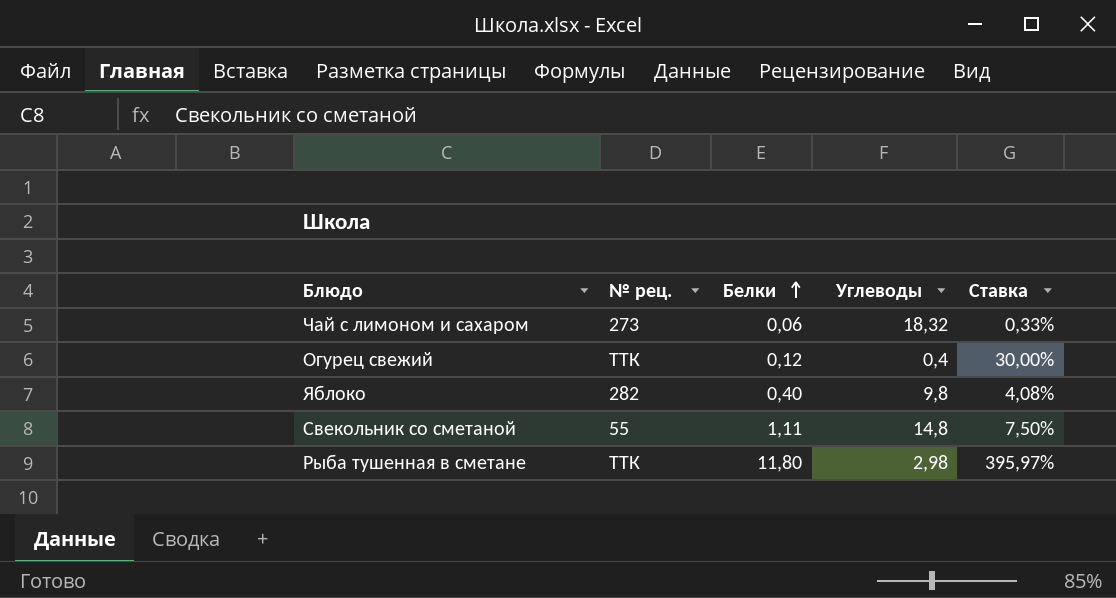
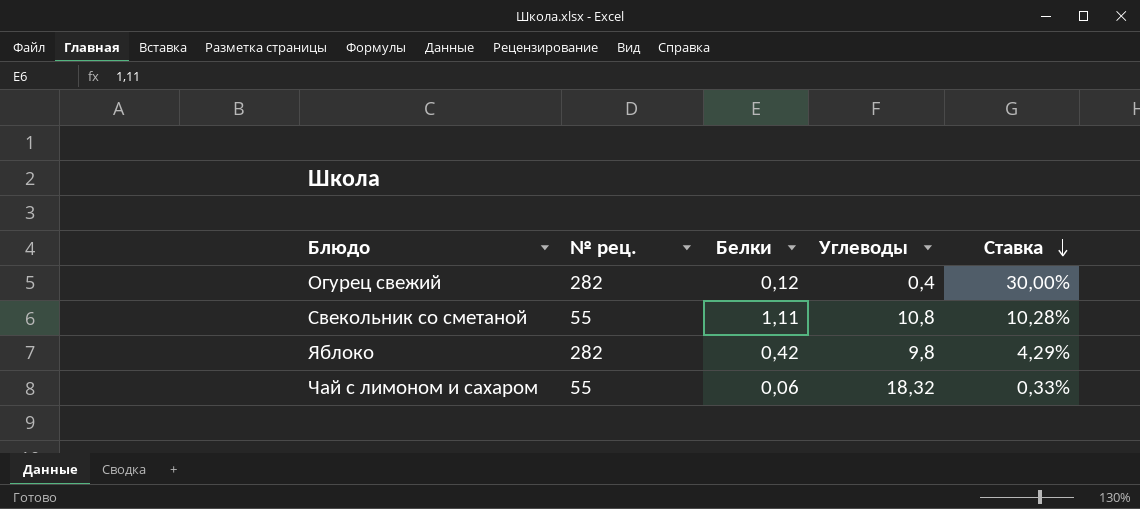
row order: Белки ascending -> Ставка descending
row Рыба тушенная в сметане: ТТК | 11,80 | 2,98 | 395,97% -> none
Огурец свежий | № рец.: ТТК -> 282
Свекольник со сметаной | Углеводы: 14,8 -> 10,8
Свекольник со сметаной | Ставка: 7,50% -> 10,28%
Яблоко | Белки: 0,40 -> 0,42
Яблоко | Ставка: 4,08% -> 4,29%
Чай с лимоном и сахаром | № рец.: 273 -> 55

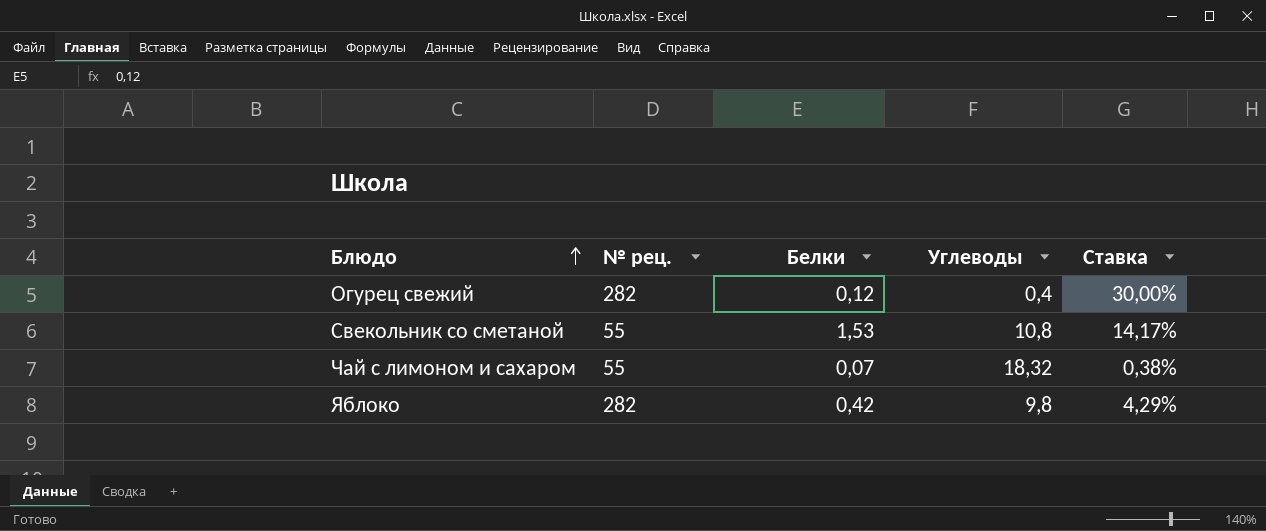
row order: Ставка descending -> Блюдо ascending
Свекольник со сметаной | Белки: 1,11 -> 1,53
Свекольник со сметаной | Ставка: 10,28% -> 14,17%
Чай с лимоном и сахаром | Белки: 0,06 -> 0,07
Чай с лимоном и сахаром | Ставка: 0,33% -> 0,38%

